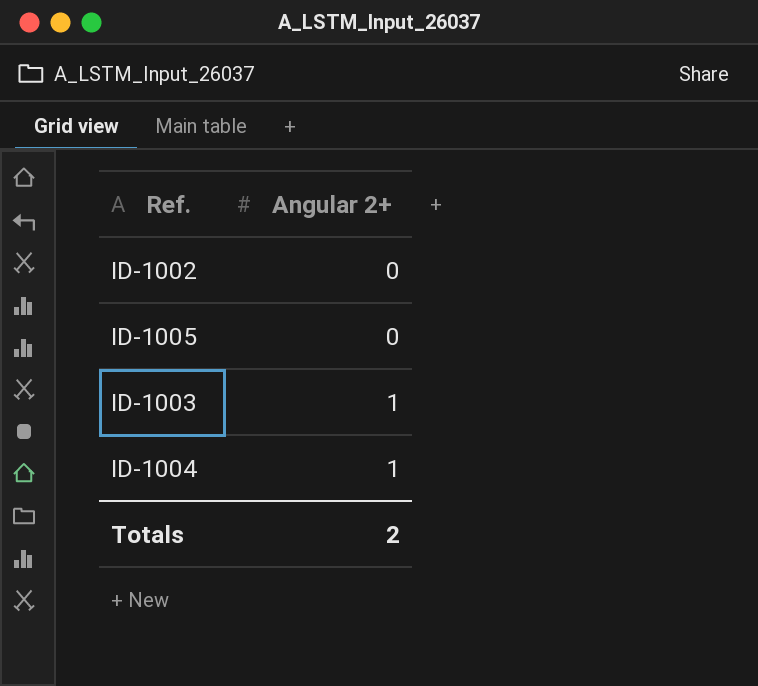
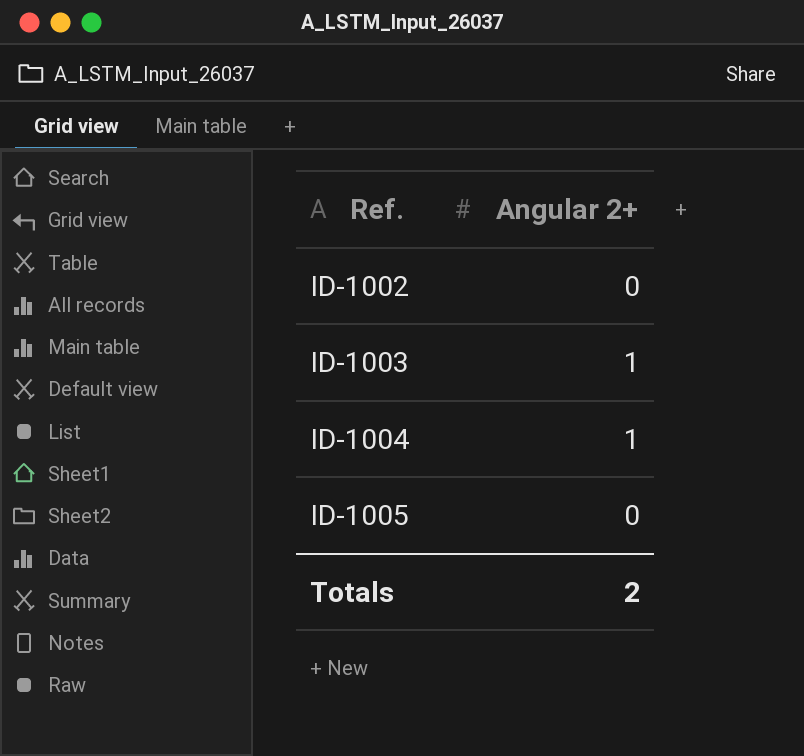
row order: Angular 2+ ascending -> Ref. ascending

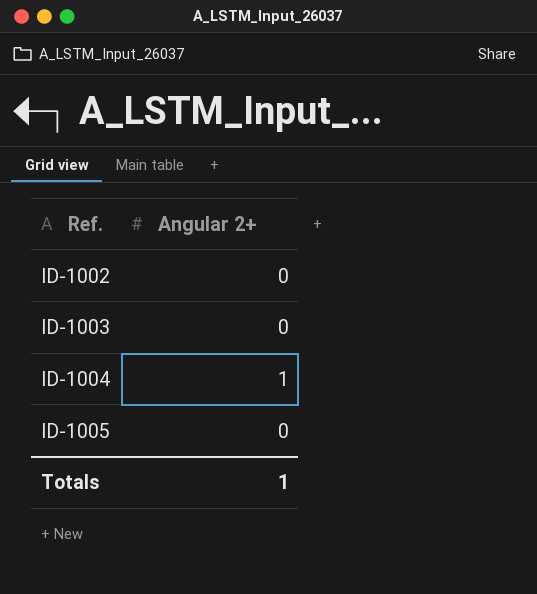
ID-1003 | Angular 2+: 1 -> 0
Totals | Angular 2+: 2 -> 1

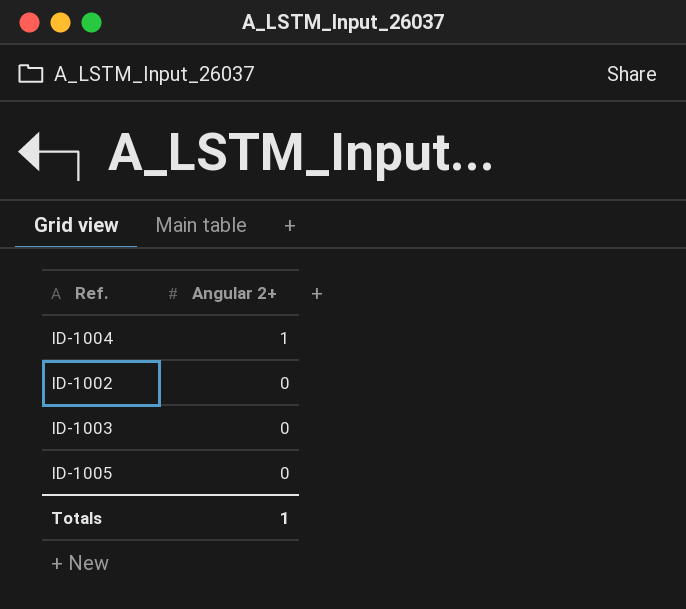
row order: Ref. ascending -> Angular 2+ descending

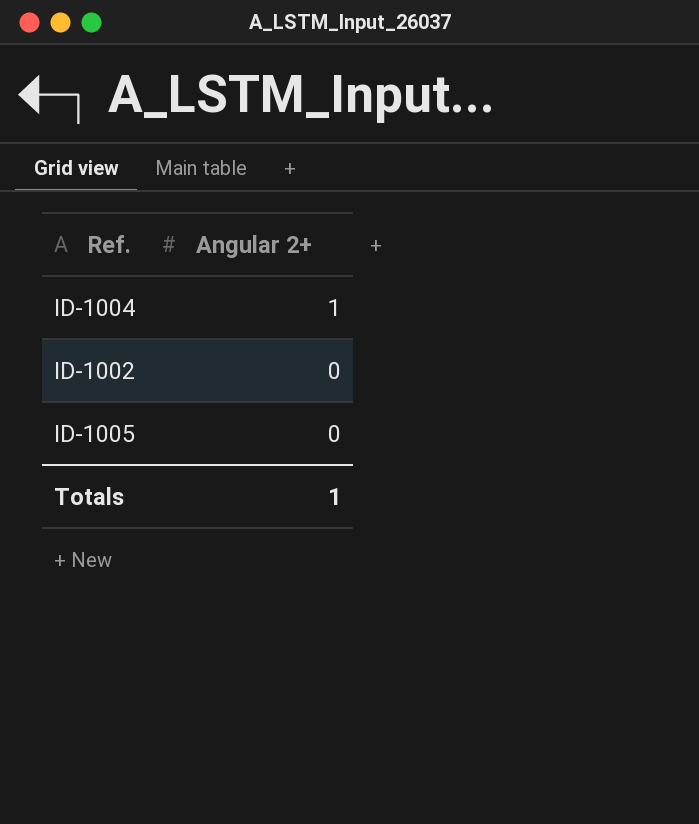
row ID-1003: 0 -> none

